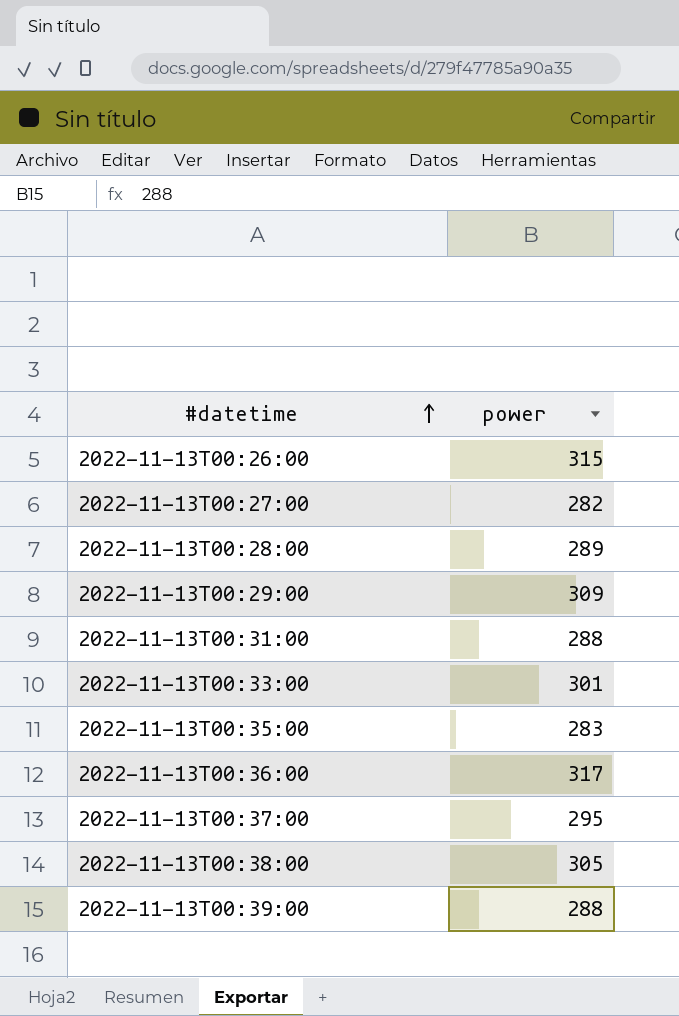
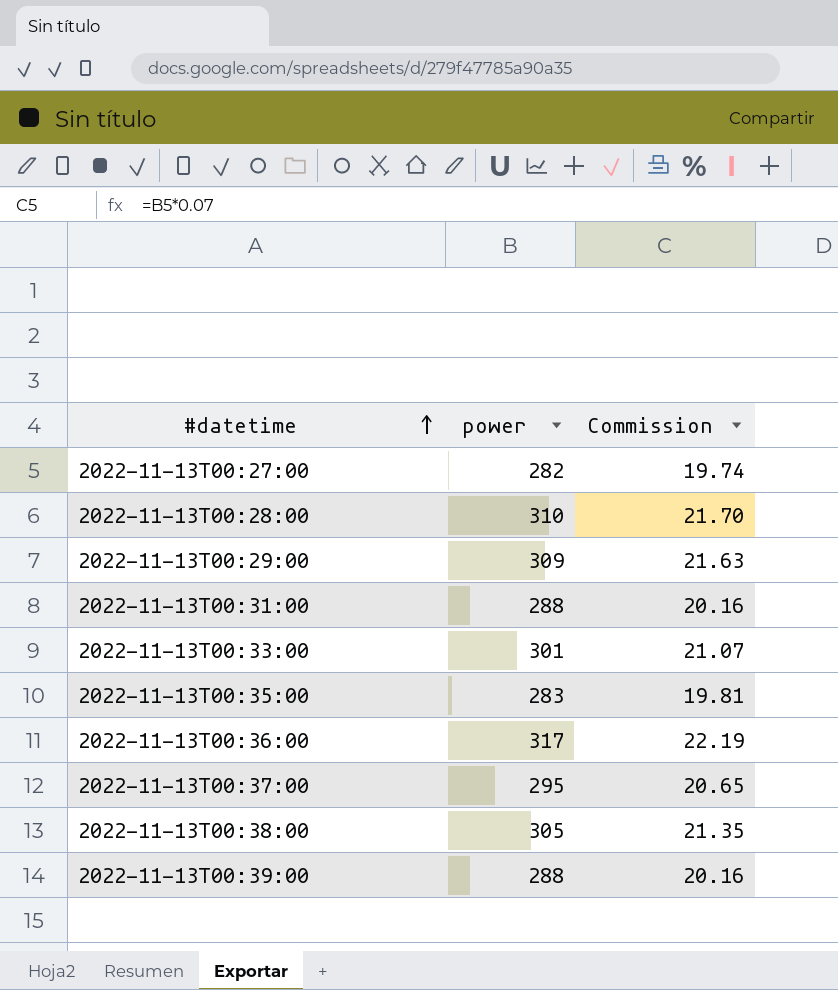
column Commission | formula: none -> [power] * 0.07
row 2022-11-13T00:26:00: 315 -> none
2022-11-13T00:28:00 | power: 289 -> 310

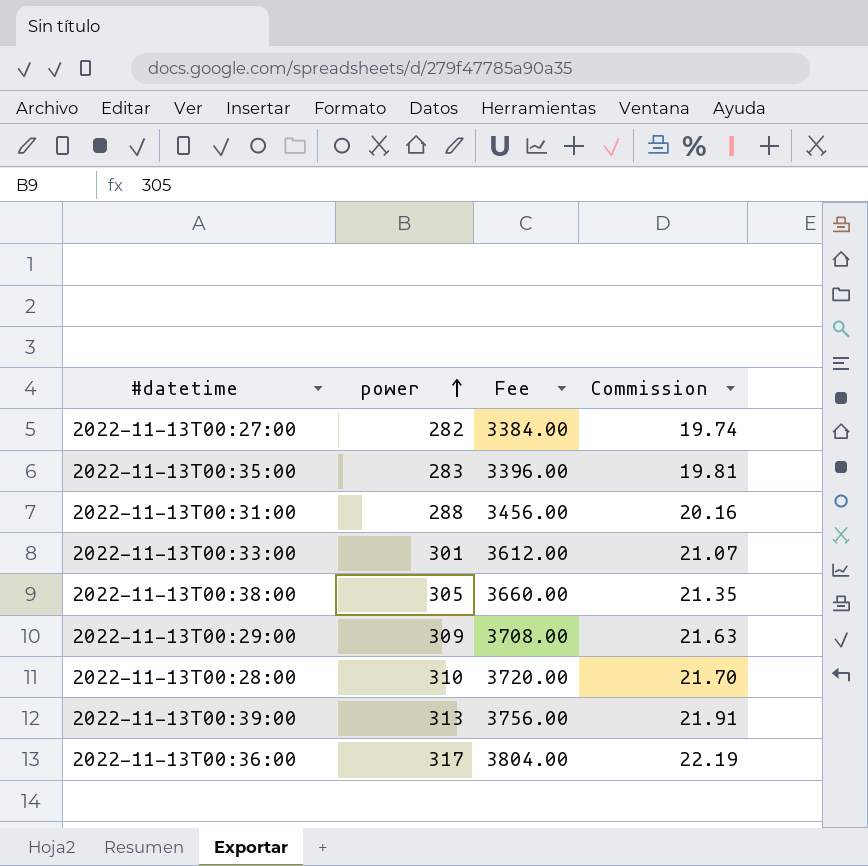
row order: #datetime ascending -> power ascending
column Fee | formula: none -> [power] * 12
row 2022-11-13T00:37:00: 295 | 20.65 -> none
2022-11-13T00:39:00 | power: 288 -> 313
2022-11-13T00:39:00 | Commission: 20.16 -> 21.91

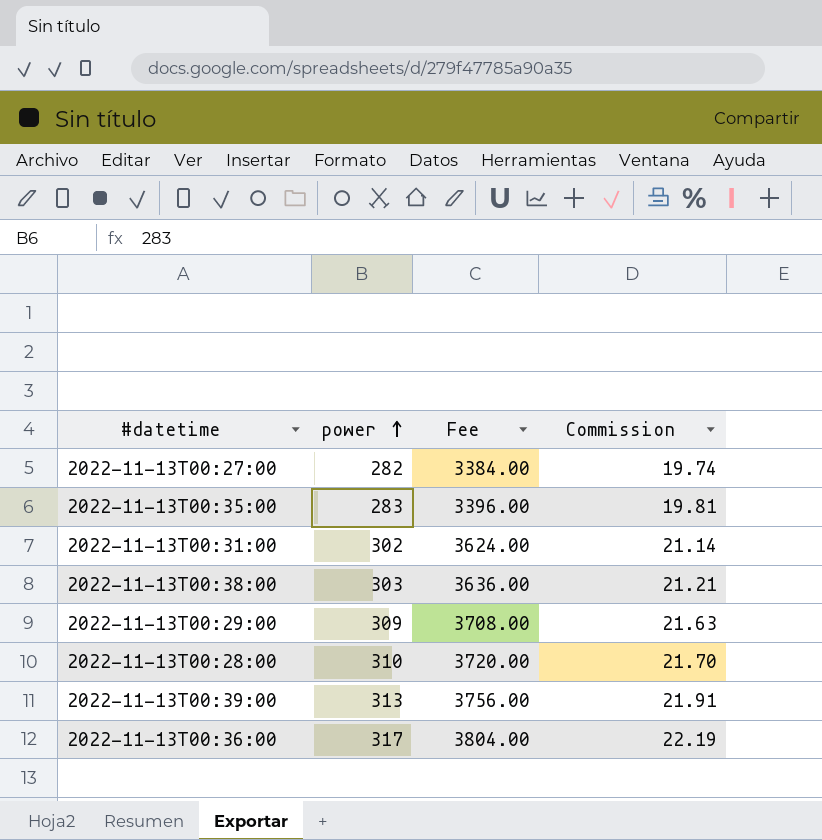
row 2022-11-13T00:33:00: 301 | 3612.00 | 21.07 -> none
2022-11-13T00:31:00 | power: 288 -> 302
2022-11-13T00:31:00 | Fee: 3456.00 -> 3624.00
2022-11-13T00:31:00 | Commission: 20.16 -> 21.14
2022-11-13T00:38:00 | power: 305 -> 303
2022-11-13T00:38:00 | Fee: 3660.00 -> 3636.00
2022-11-13T00:38:00 | Commission: 21.35 -> 21.21

